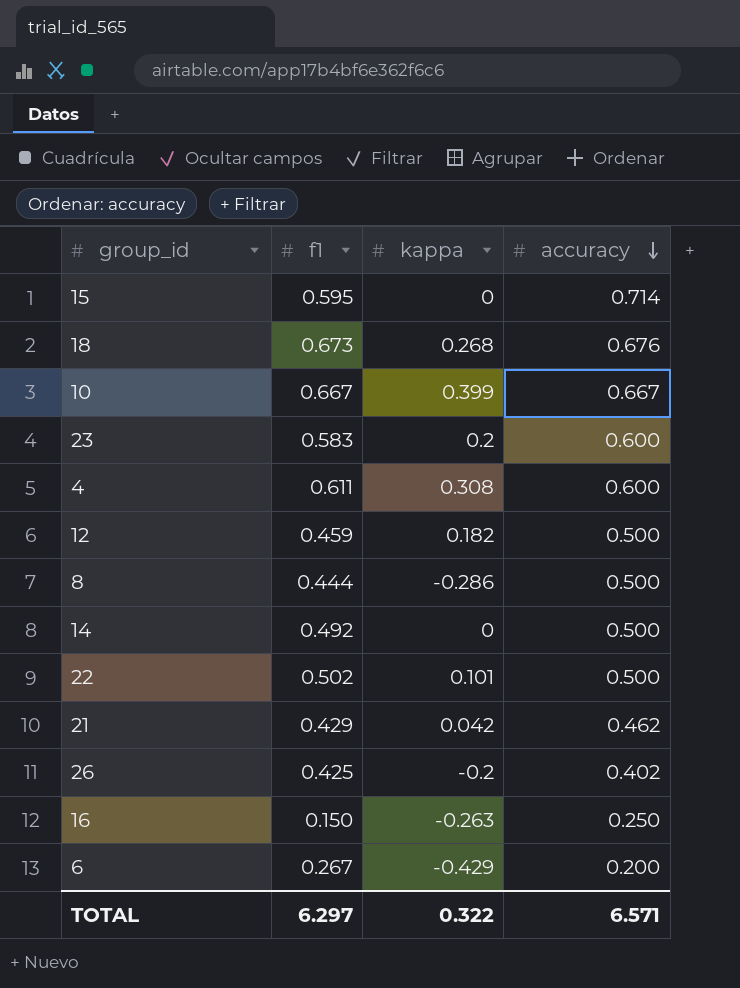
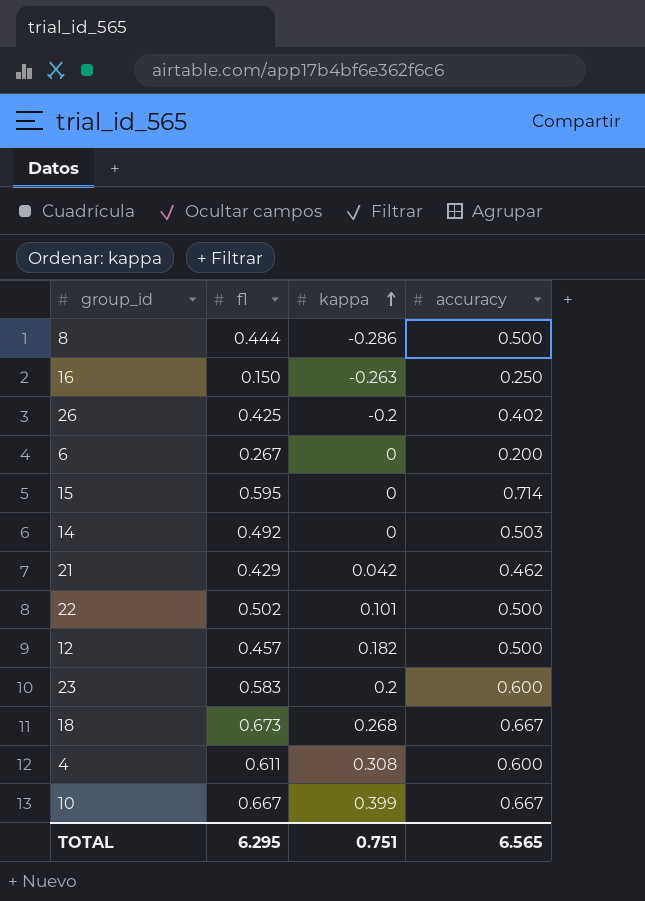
row order: accuracy descending -> kappa ascending
6 | kappa: -0.429 -> 0
14 | accuracy: 0.500 -> 0.503
12 | f1: 0.459 -> 0.457
18 | accuracy: 0.676 -> 0.667
TOTAL | f1: 6.297 -> 6.295
TOTAL | kappa: 0.322 -> 0.751
TOTAL | accuracy: 6.571 -> 6.565

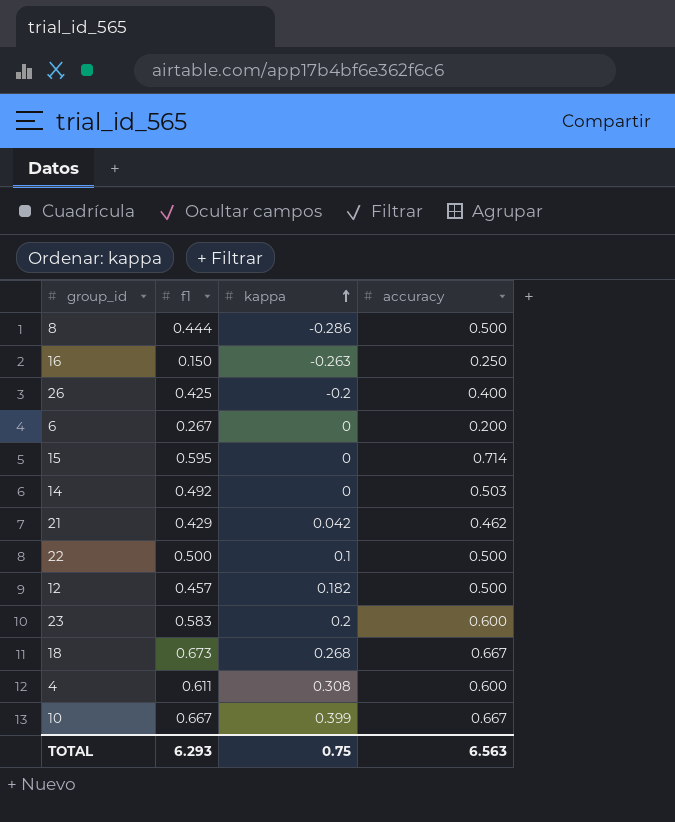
26 | accuracy: 0.402 -> 0.400
22 | f1: 0.502 -> 0.500
22 | kappa: 0.101 -> 0.1
TOTAL | f1: 6.295 -> 6.293
TOTAL | kappa: 0.751 -> 0.75
TOTAL | accuracy: 6.565 -> 6.563

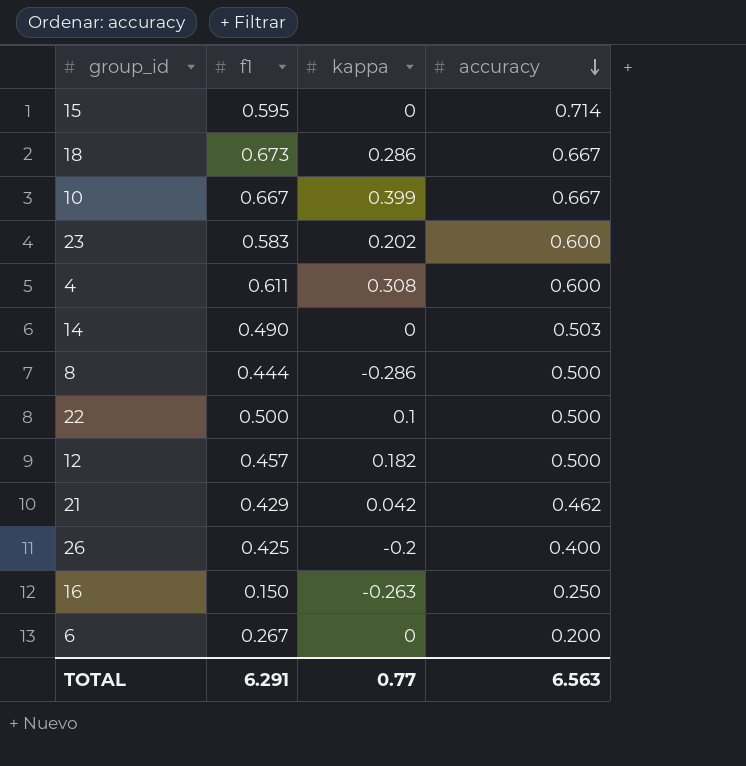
row order: kappa ascending -> accuracy descending
18 | kappa: 0.268 -> 0.286
23 | kappa: 0.2 -> 0.202
14 | f1: 0.492 -> 0.490
TOTAL | f1: 6.293 -> 6.291
TOTAL | kappa: 0.75 -> 0.77

